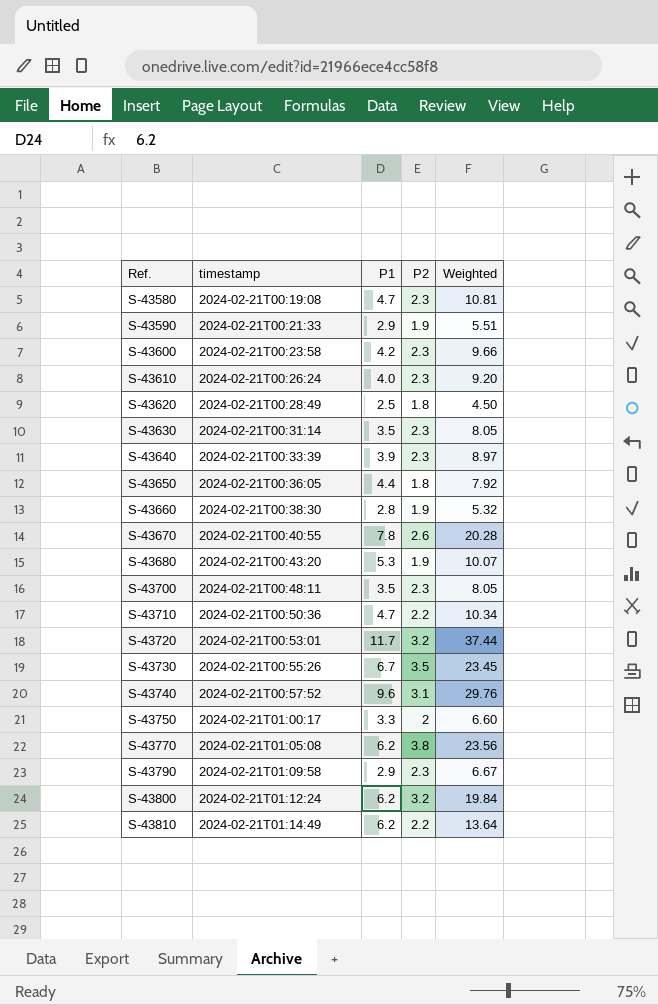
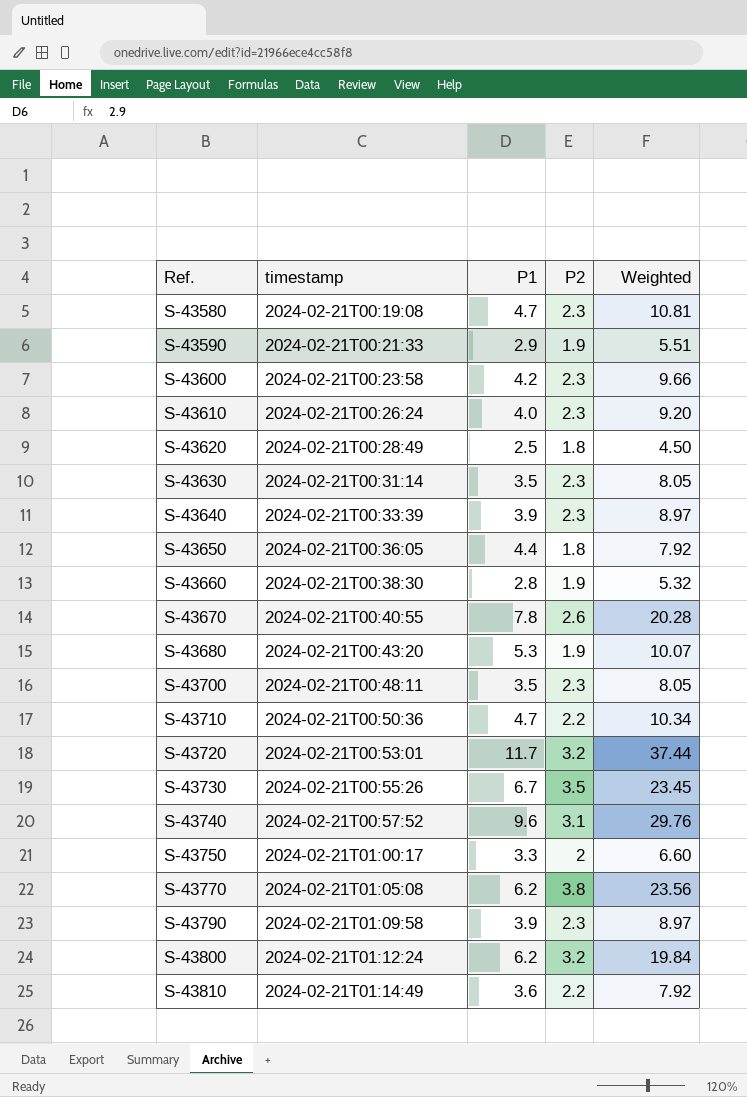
S-43790 | P1: 2.9 -> 3.9
S-43790 | Weighted: 6.67 -> 8.97
S-43810 | P1: 6.2 -> 3.6
S-43810 | Weighted: 13.64 -> 7.92

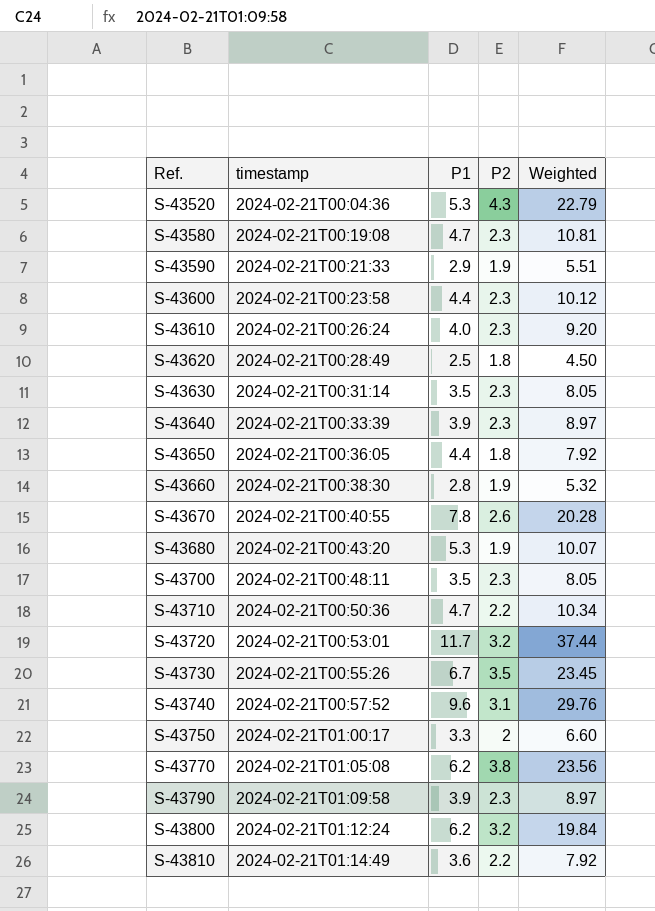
row S-43520: none -> 2024-02-21T00:04:36 | 5.3 | 4.3 | 22.79
S-43600 | P1: 4.2 -> 4.4
S-43600 | Weighted: 9.66 -> 10.12

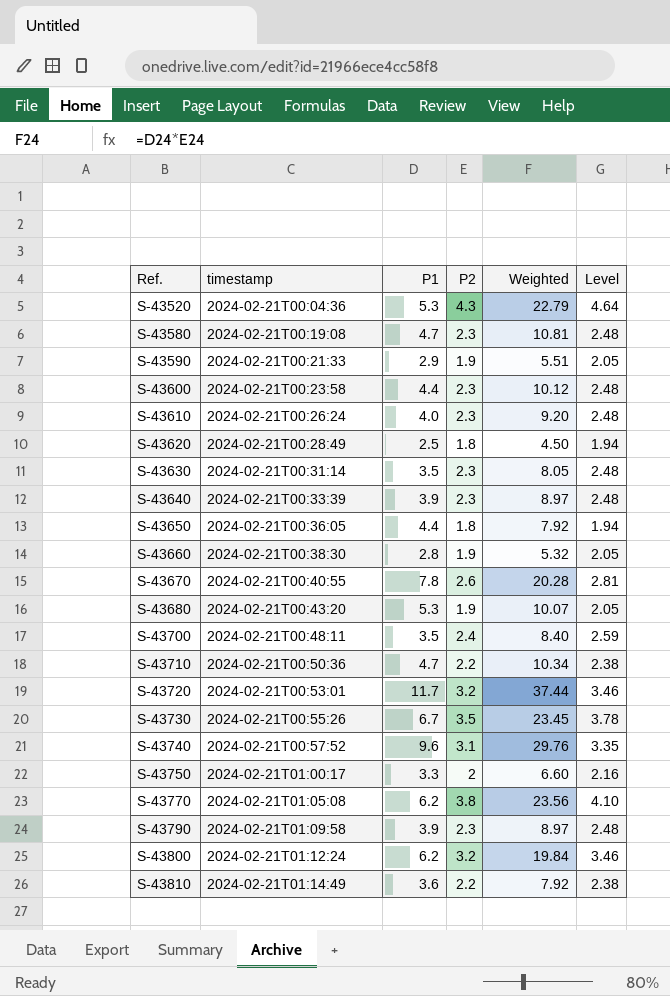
column Level | formula: none -> [P2] * 1.08
S-43700 | P2: 2.3 -> 2.4
S-43700 | Weighted: 8.05 -> 8.40

